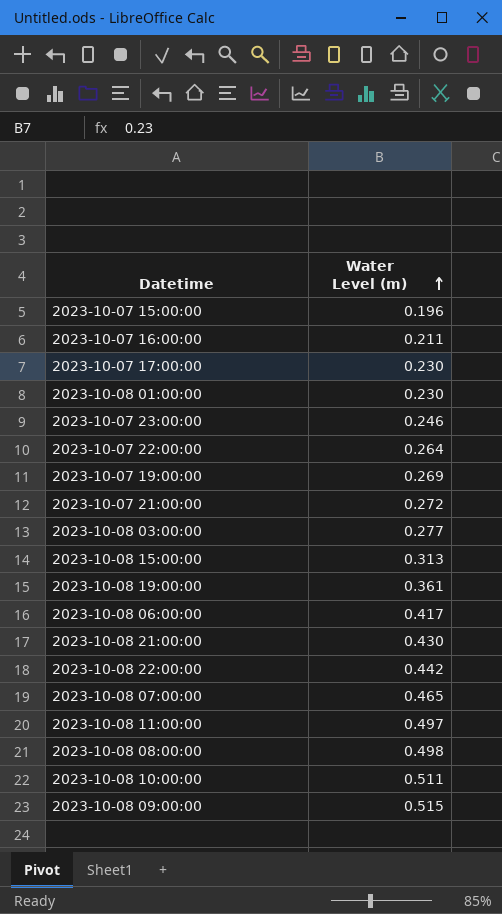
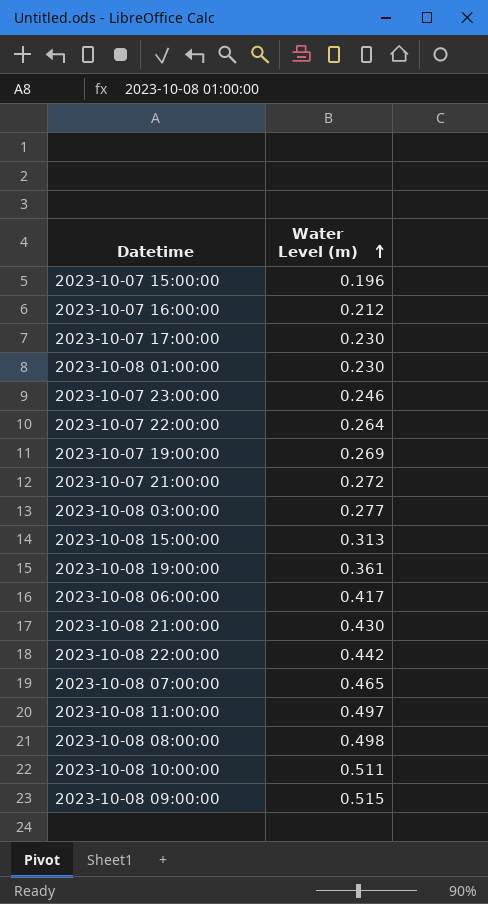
2023-10-07 16:00:00 | Water Level (m): 0.211 -> 0.212

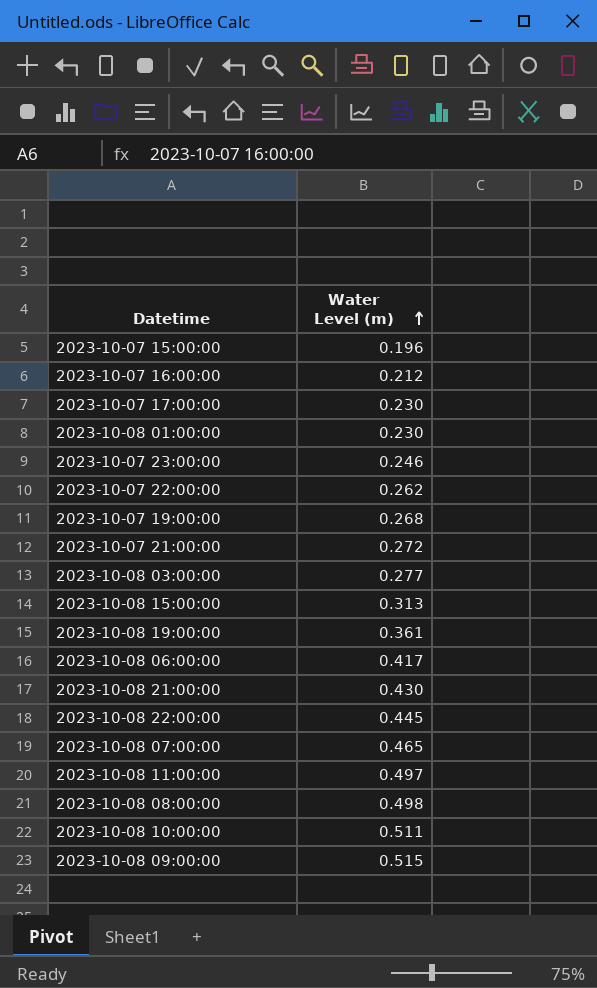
2023-10-07 22:00:00 | Water Level (m): 0.264 -> 0.262
2023-10-07 19:00:00 | Water Level (m): 0.269 -> 0.268
2023-10-08 22:00:00 | Water Level (m): 0.442 -> 0.445

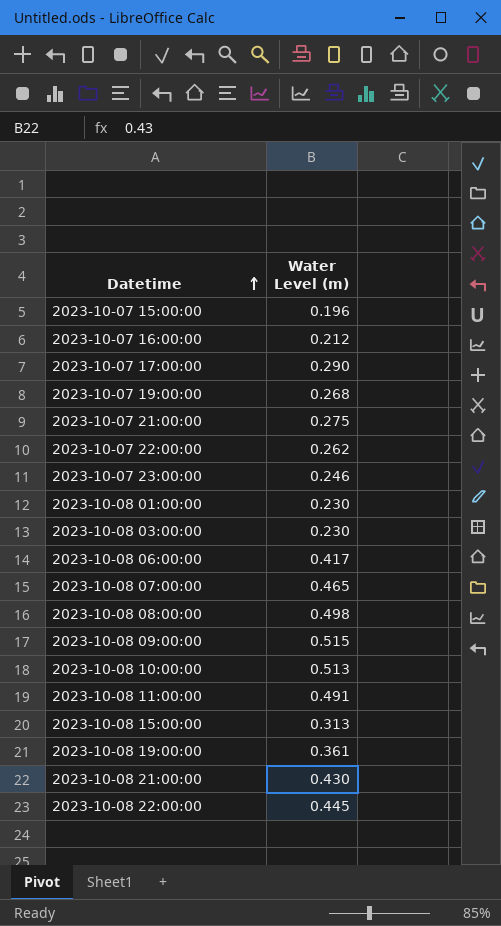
row order: Water Level (m) ascending -> Datetime ascending
2023-10-07 17:00:00 | Water Level (m): 0.230 -> 0.290
2023-10-07 21:00:00 | Water Level (m): 0.272 -> 0.275
2023-10-08 03:00:00 | Water Level (m): 0.277 -> 0.230
2023-10-08 10:00:00 | Water Level (m): 0.511 -> 0.513
2023-10-08 11:00:00 | Water Level (m): 0.497 -> 0.491

